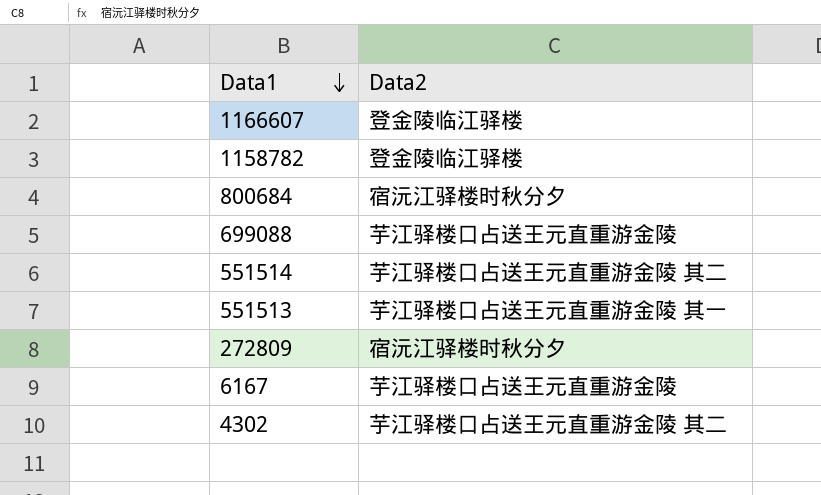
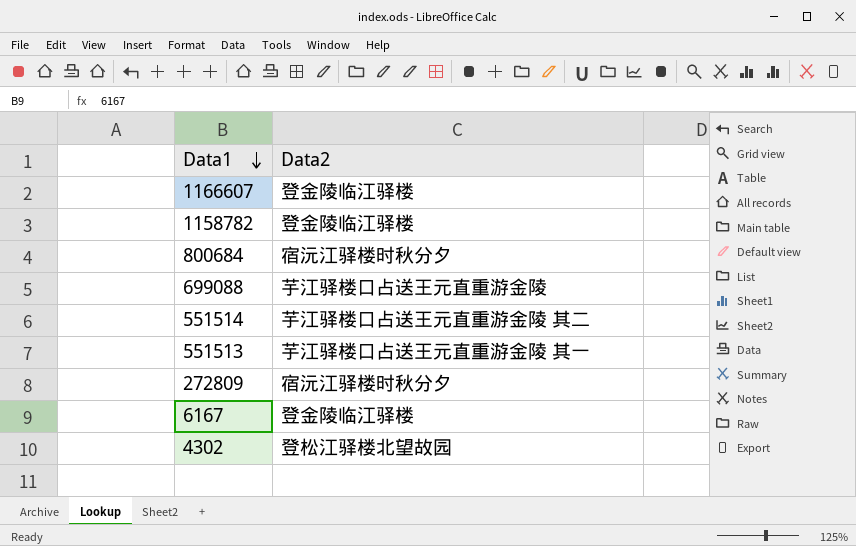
6167 | Data2: 芋江驿楼口占送王元直重游金陵 -> 登金陵临江驿楼
4302 | Data2: 芋江驿楼口占送王元直重游金陵 其二 -> 登松江驿楼北望故园

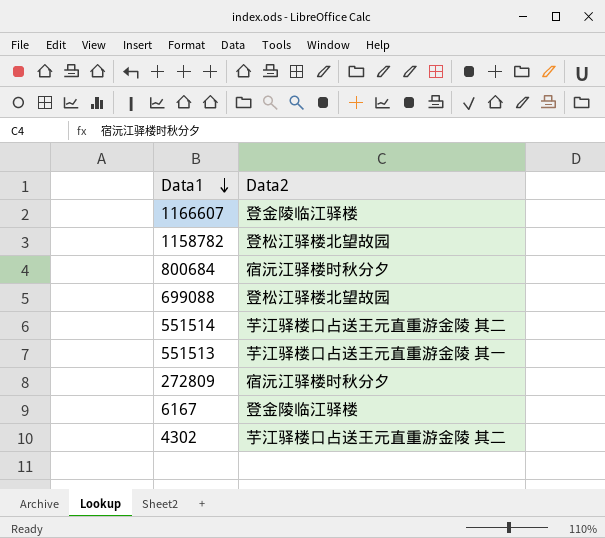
1158782 | Data2: 登金陵临江驿楼 -> 登松江驿楼北望故园
699088 | Data2: 芋江驿楼口占送王元直重游金陵 -> 登松江驿楼北望故园
4302 | Data2: 登松江驿楼北望故园 -> 芋江驿楼口占送王元直重游金陵 其二

